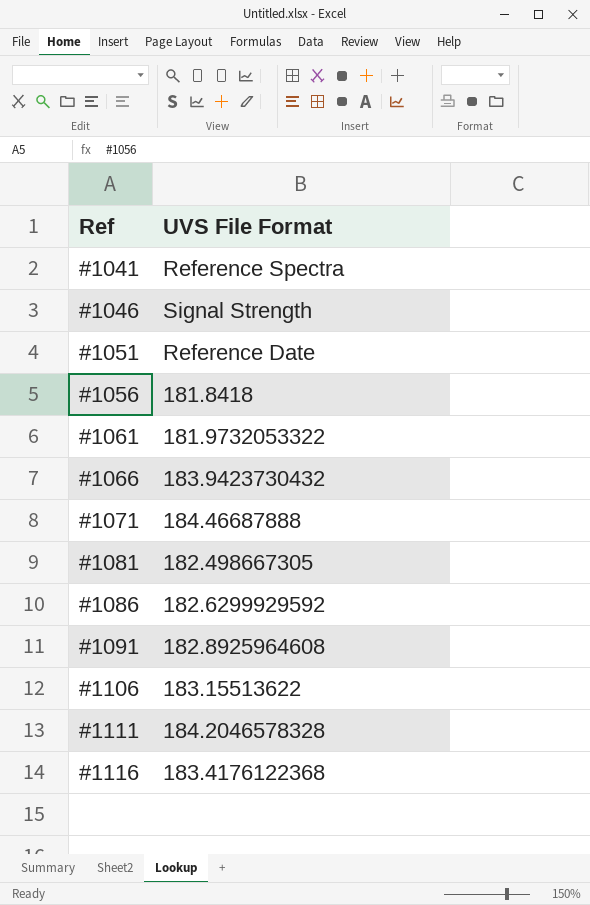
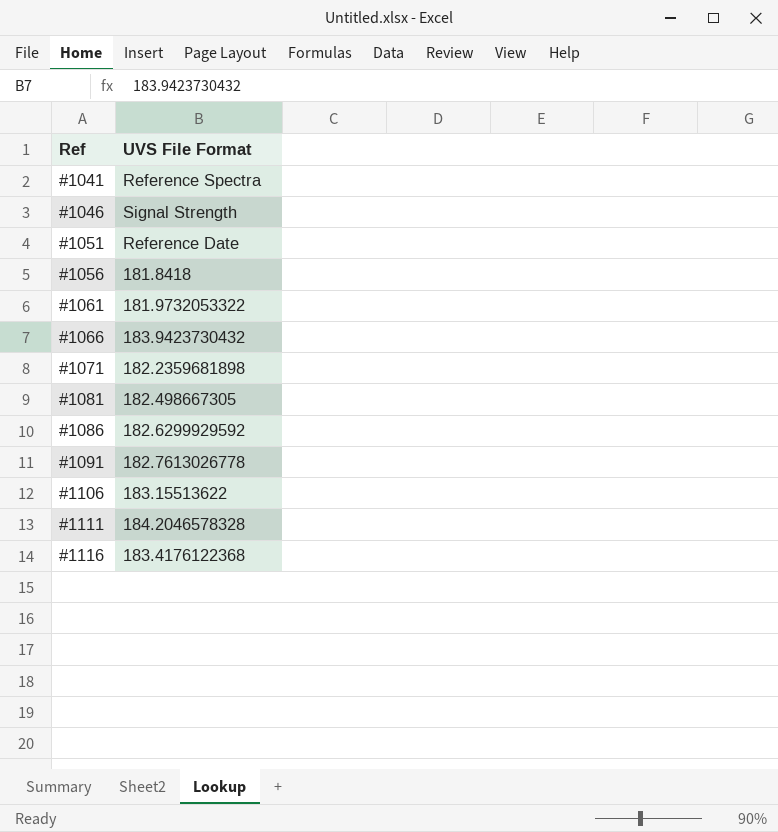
#1071 | UVS File Format: 184.46687888 -> 182.2359681898
#1091 | UVS File Format: 182.8925964608 -> 182.7613026778

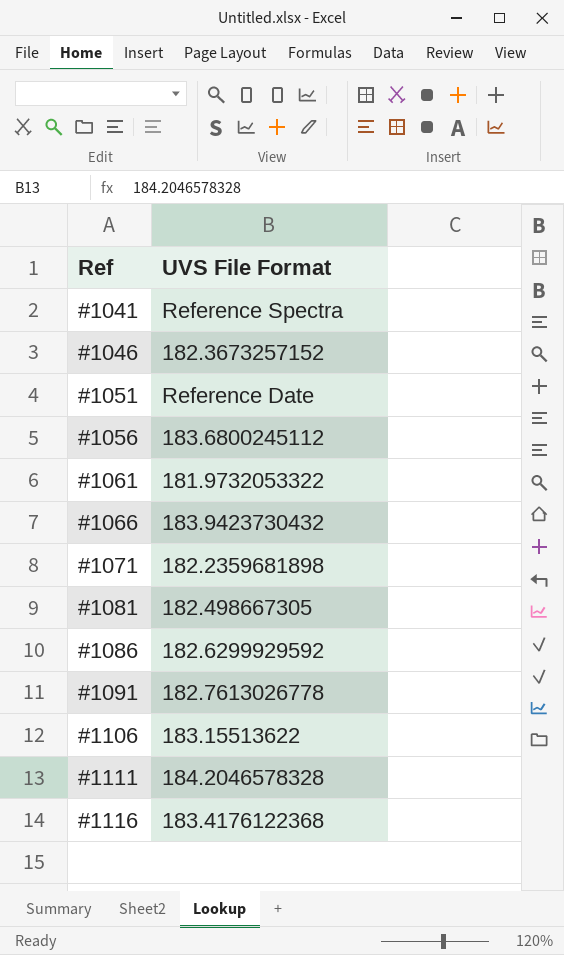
#1046 | UVS File Format: Signal Strength -> 182.3673257152
#1056 | UVS File Format: 181.8418 -> 183.6800245112

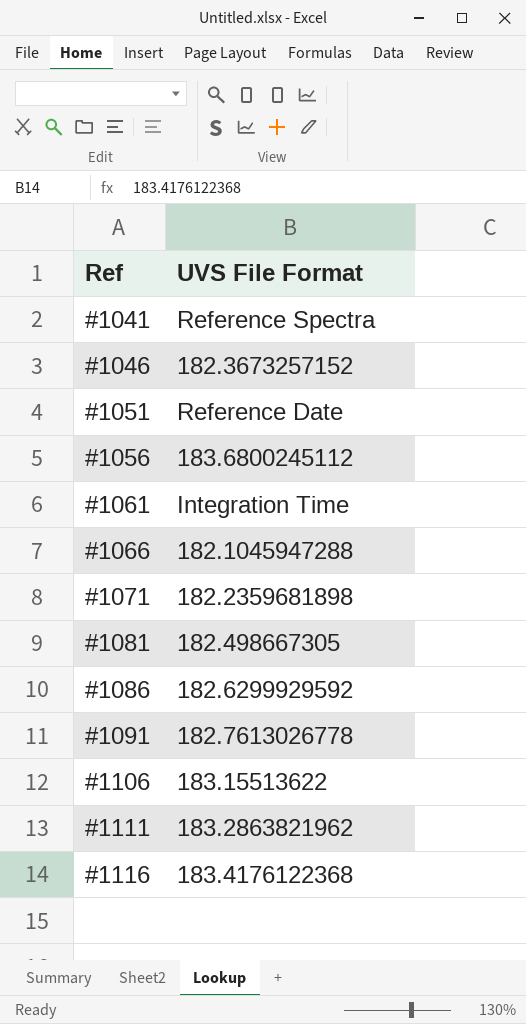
#1061 | UVS File Format: 181.9732053322 -> Integration Time
#1066 | UVS File Format: 183.9423730432 -> 182.1045947288
#1111 | UVS File Format: 184.2046578328 -> 183.2863821962

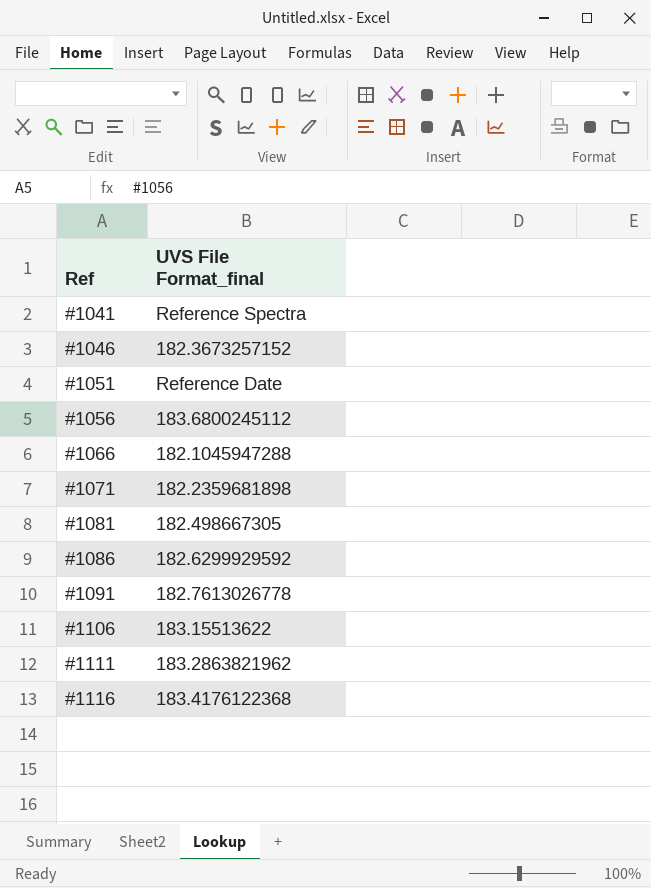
column name: UVS File Format -> UVS File Format_final
row #1061: Integration Time -> none

